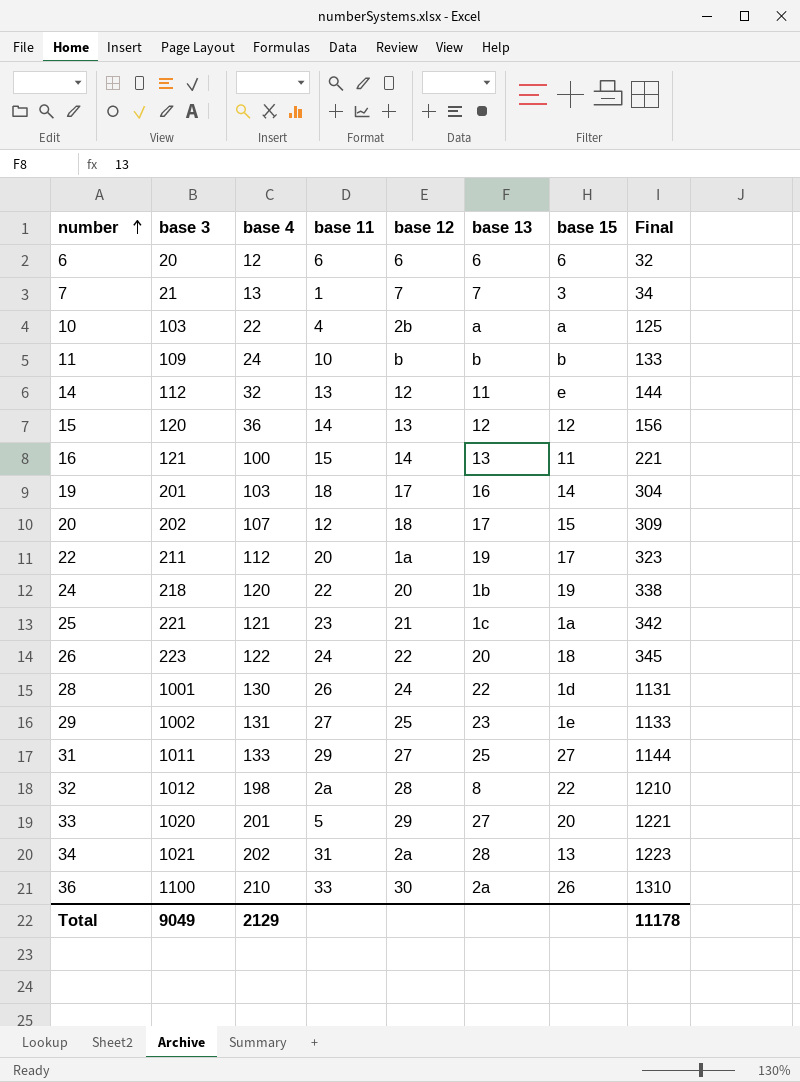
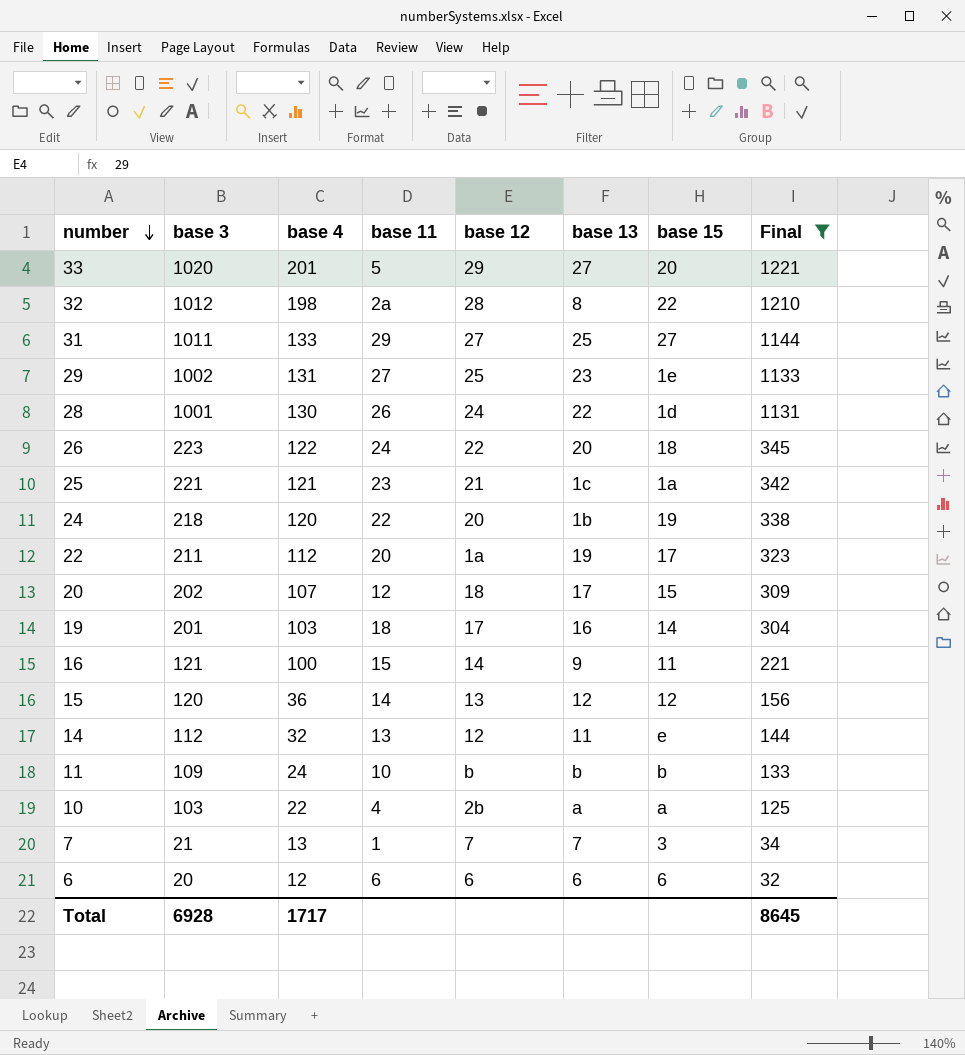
filter: none -> Final <= 1221
row order: number ascending -> number descending
16 | base 13: 13 -> 9
Total | base 3: 9049 -> 6928
Total | base 4: 2129 -> 1717
Total | Final: 11178 -> 8645

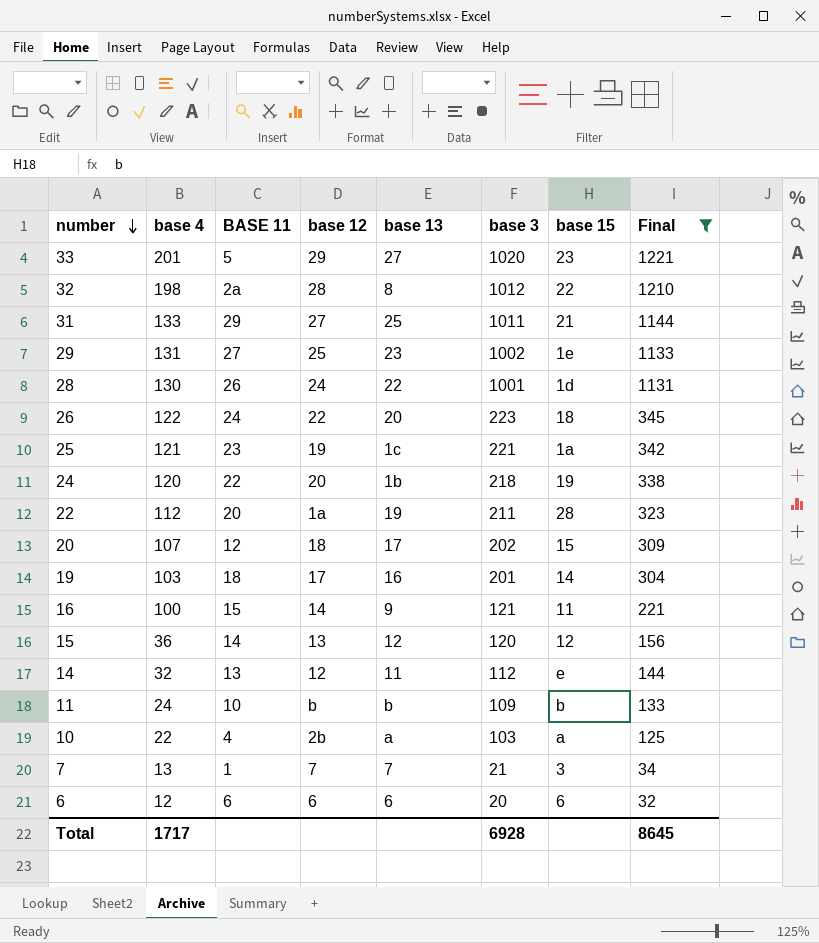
column name: base 11 -> BASE 11
column base 3 | position: 2 -> 6
33 | base 15: 20 -> 23
31 | base 15: 27 -> 21
25 | base 12: 21 -> 19
22 | base 15: 17 -> 28

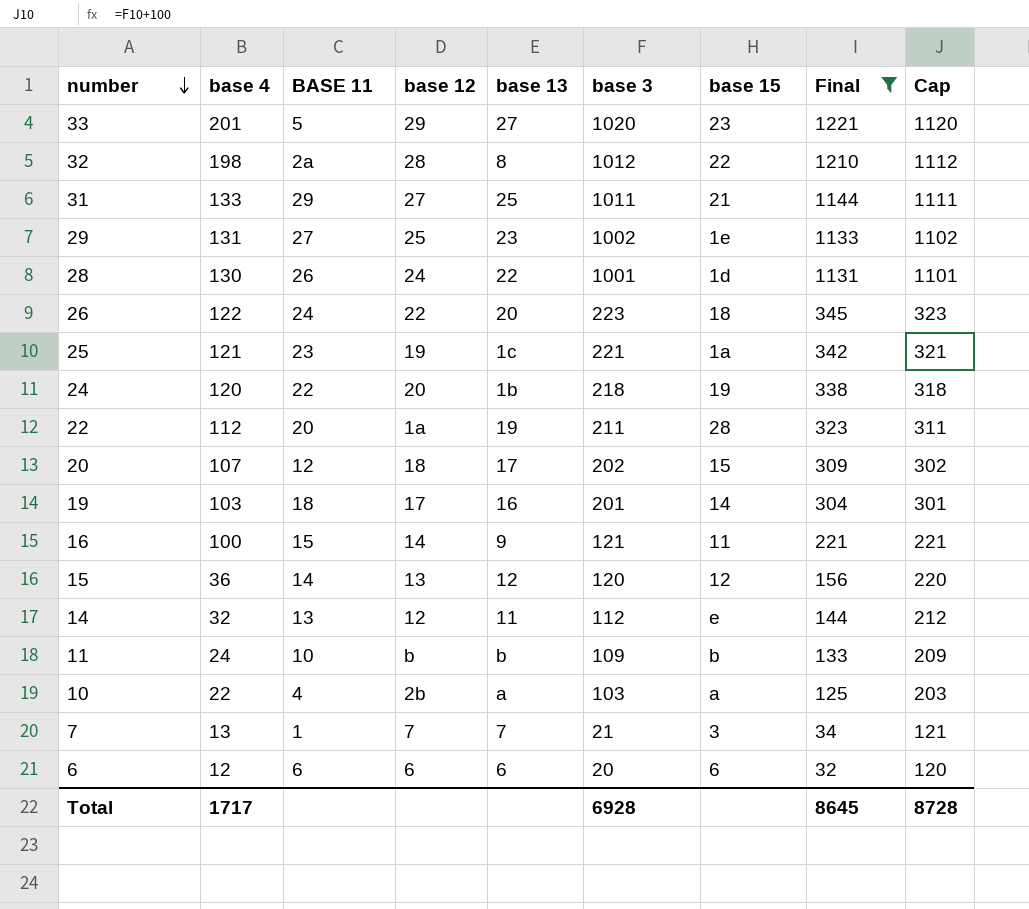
column Cap | formula: none -> [base 3] + 100

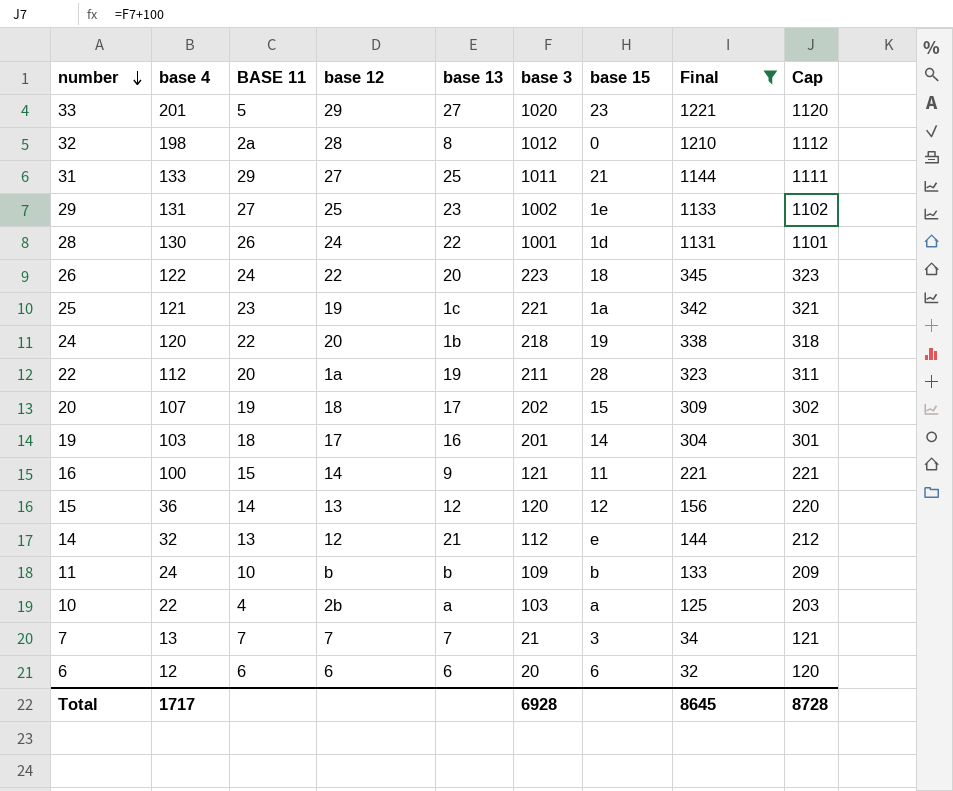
32 | base 15: 22 -> 0
20 | BASE 11: 12 -> 19
14 | base 13: 11 -> 21
7 | BASE 11: 1 -> 7

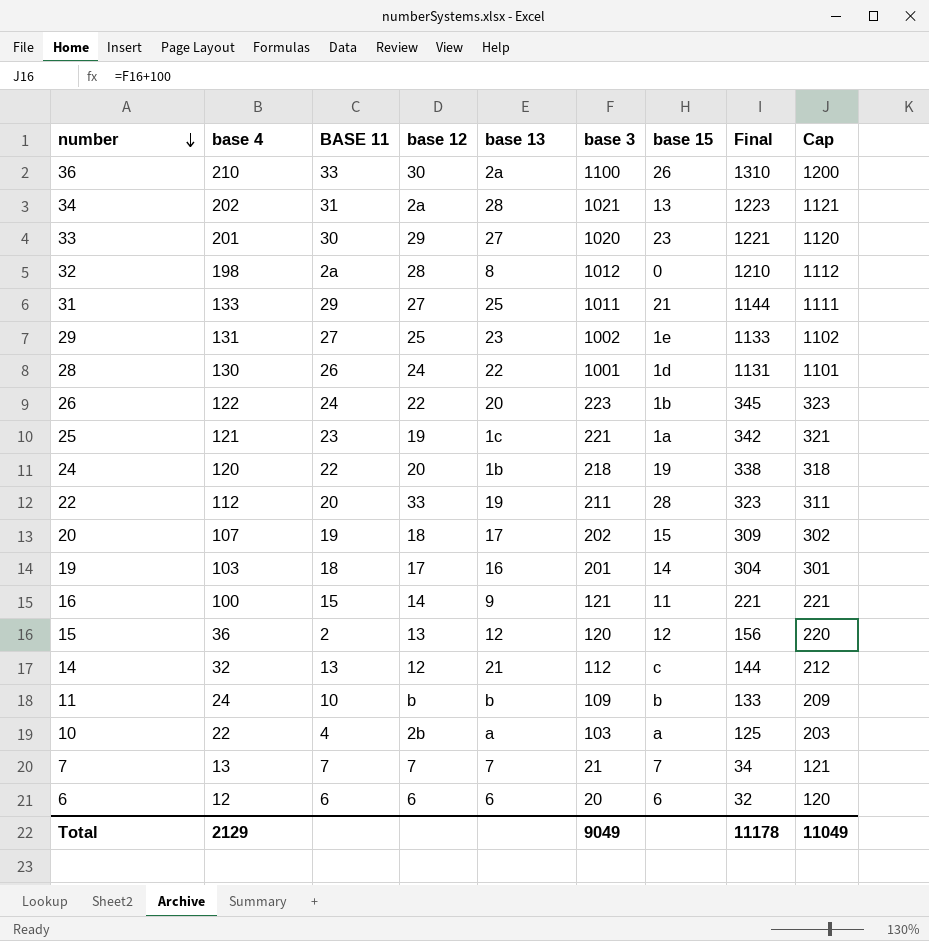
filter: Final <= 1221 -> none
33 | BASE 11: 5 -> 30
26 | base 15: 18 -> 1b
22 | base 12: 1a -> 33
15 | BASE 11: 14 -> 2
14 | base 15: e -> c
7 | base 15: 3 -> 7
Total | base 4: 1717 -> 2129
Total | base 3: 6928 -> 9049
Total | Final: 8645 -> 11178
Total | Cap: 8728 -> 11049

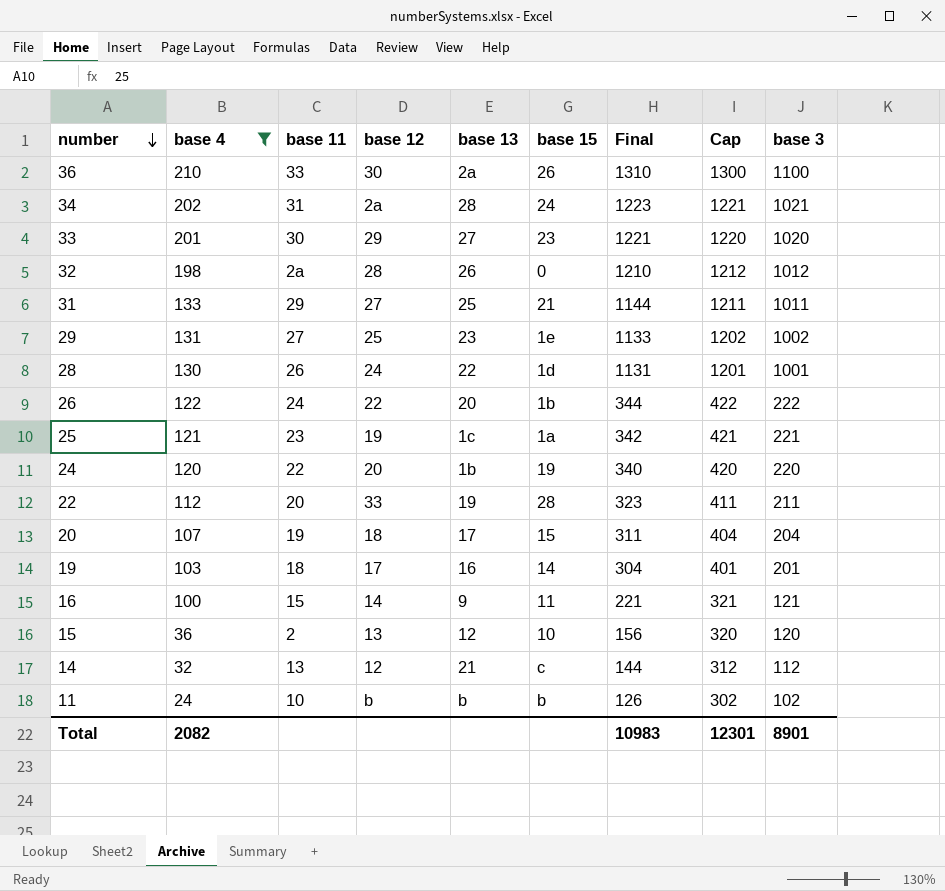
filter: none -> base 4 >= 24
column name: BASE 11 -> base 11
column Cap | formula: [base 3] + 100 -> [base 3] + 200
column base 3 | position: 6 -> 9
34 | base 15: 13 -> 24
32 | base 13: 8 -> 26
26 | Final: 345 -> 344
26 | base 3: 223 -> 222
24 | Final: 338 -> 340
24 | base 3: 218 -> 220
20 | Final: 309 -> 311
20 | base 3: 202 -> 204
15 | base 15: 12 -> 10
11 | Final: 133 -> 126
11 | base 3: 109 -> 102
Total | base 4: 2129 -> 2082
Total | Final: 11178 -> 10983
Total | Cap: 11049 -> 12301
Total | base 3: 9049 -> 8901

